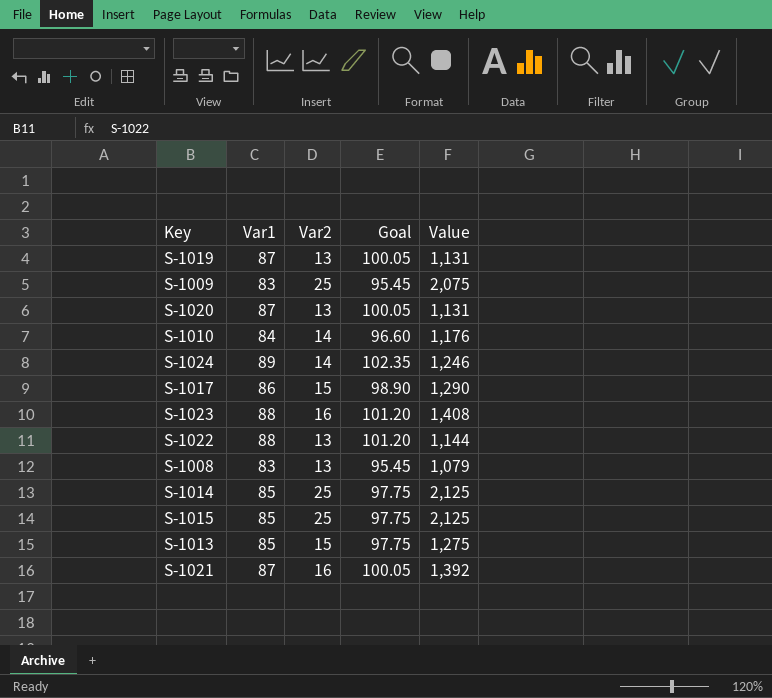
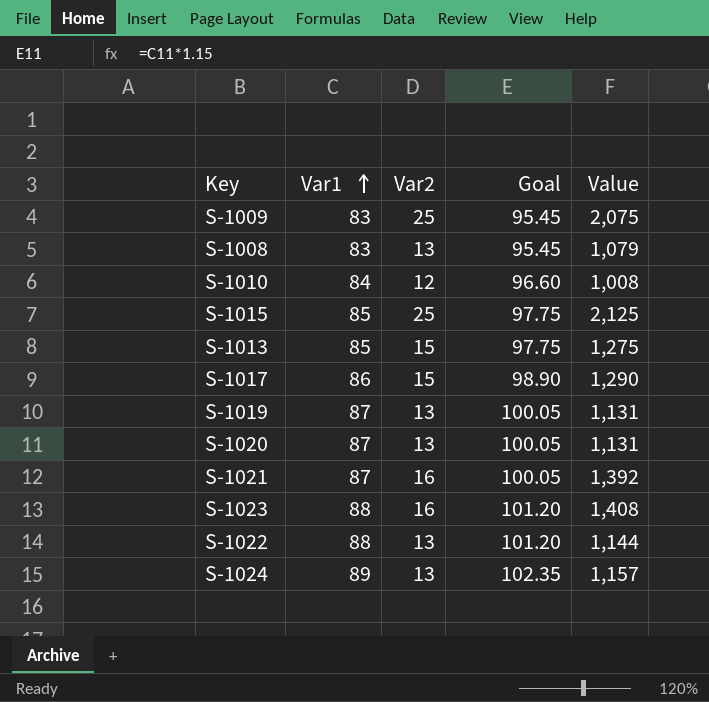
row order: none -> Var1 ascending
row S-1014: 85 | 25 | 97.75 | 2,125 -> none
S-1010 | Var2: 14 -> 12
S-1010 | Value: 1,176 -> 1,008
S-1024 | Var2: 14 -> 13
S-1024 | Value: 1,246 -> 1,157

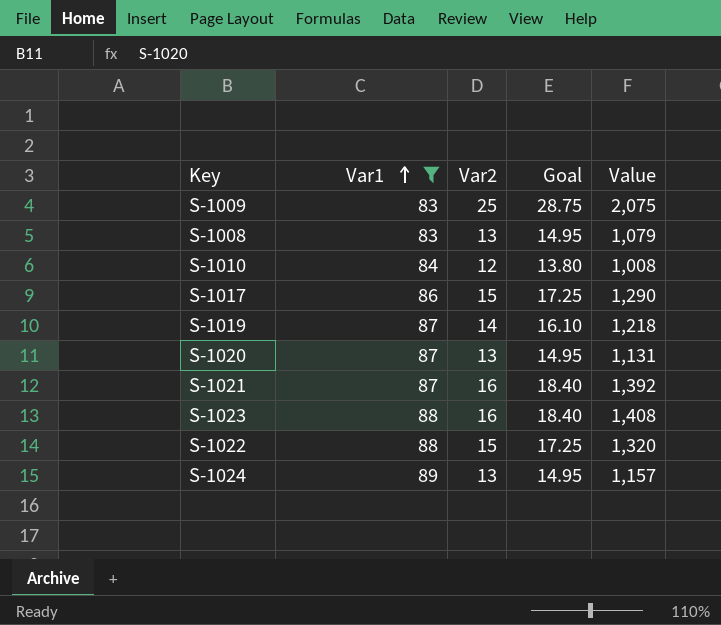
filter: none -> Var1 != 85
column Goal | formula: [Var1] * 1.15 -> [Var2] * 1.15
S-1019 | Var2: 13 -> 14
S-1019 | Value: 1,131 -> 1,218
S-1022 | Var2: 13 -> 15
S-1022 | Value: 1,144 -> 1,320

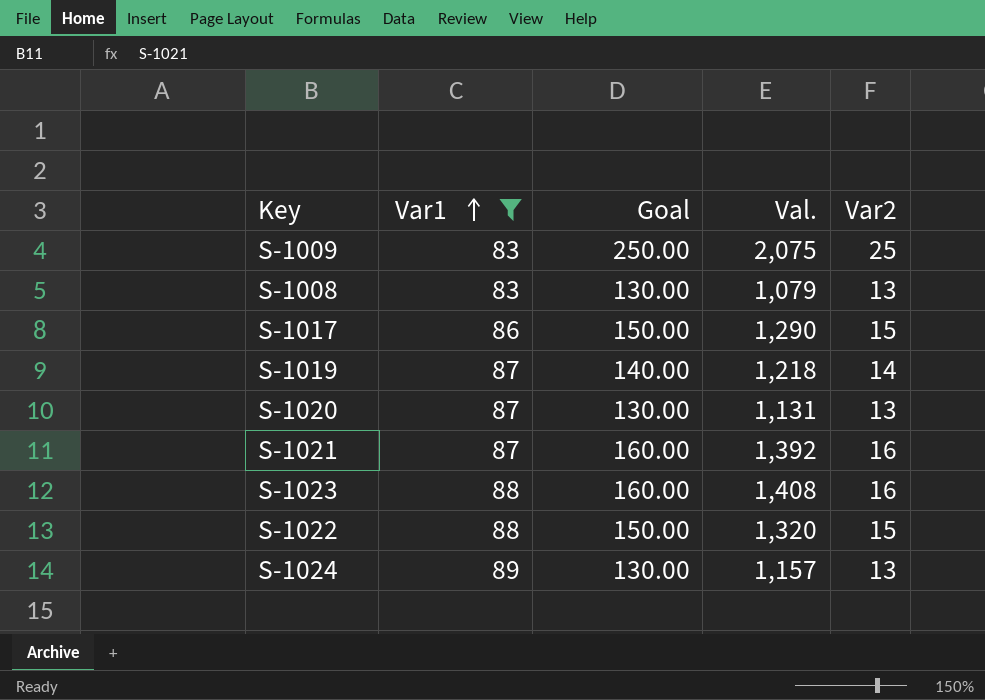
column Goal | formula: [Var2] * 1.15 -> [Var2] * 10
column name: Value -> Val.
column Var2 | position: 3 -> 5
row S-1010: 84 | 12 | 13.80 | 1,008 -> none

